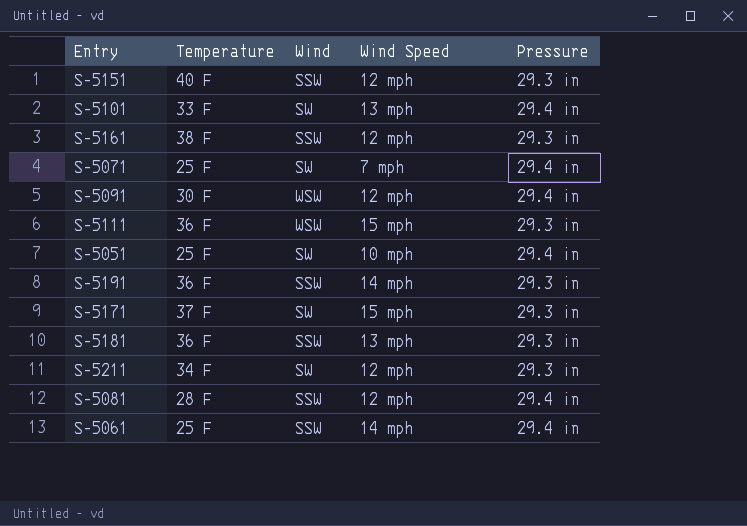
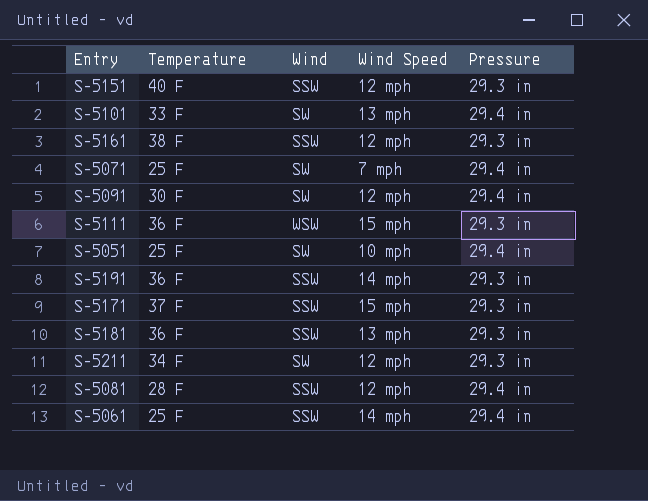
S-5091 | Wind: WSW -> SW
S-5171 | Wind: SW -> SSW

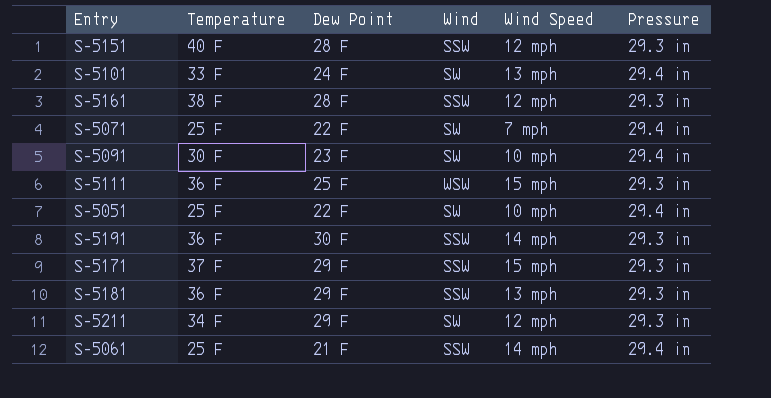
column Dew Point | position: none -> 3
row S-5081: 28 F | SSW | 12 mph | 29.4 in -> none
S-5091 | Wind Speed: 12 mph -> 10 mph

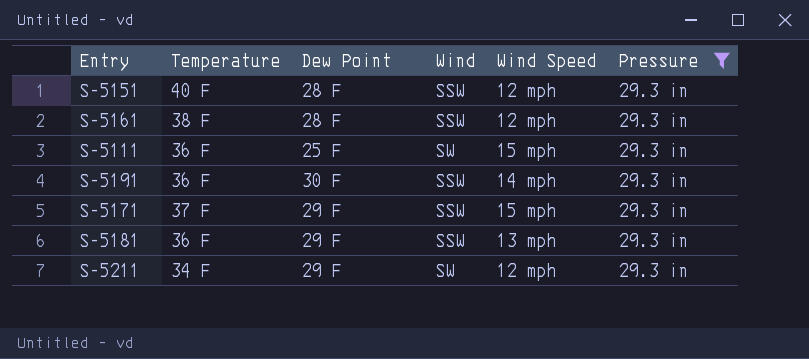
filter: none -> Pressure = 29.3 in
S-5111 | Wind: WSW -> SW

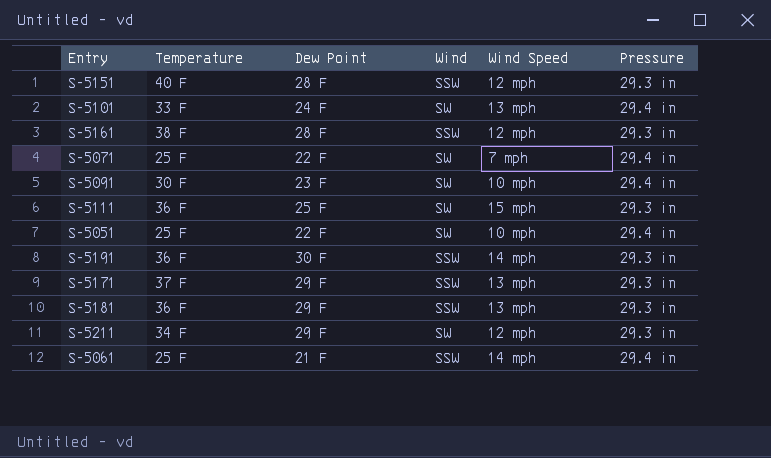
filter: Pressure = 29.3 in -> none
S-5171 | Wind Speed: 15 mph -> 13 mph

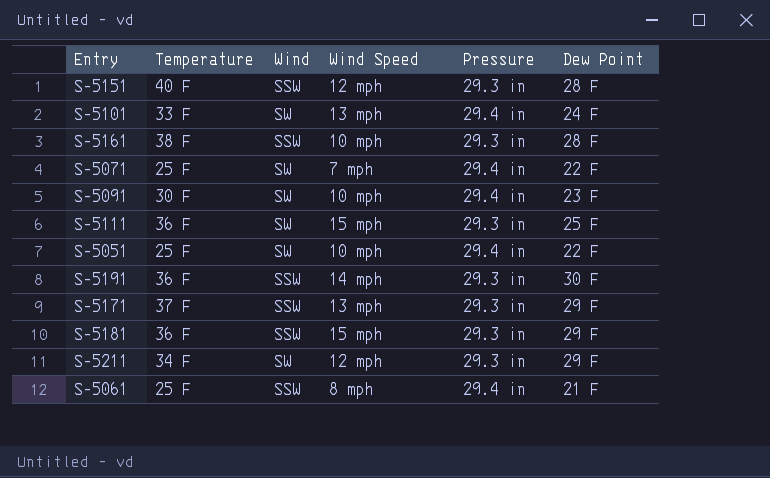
column Dew Point | position: 3 -> 6
S-5161 | Wind Speed: 12 mph -> 10 mph
S-5181 | Wind Speed: 13 mph -> 15 mph
S-5061 | Wind Speed: 14 mph -> 8 mph

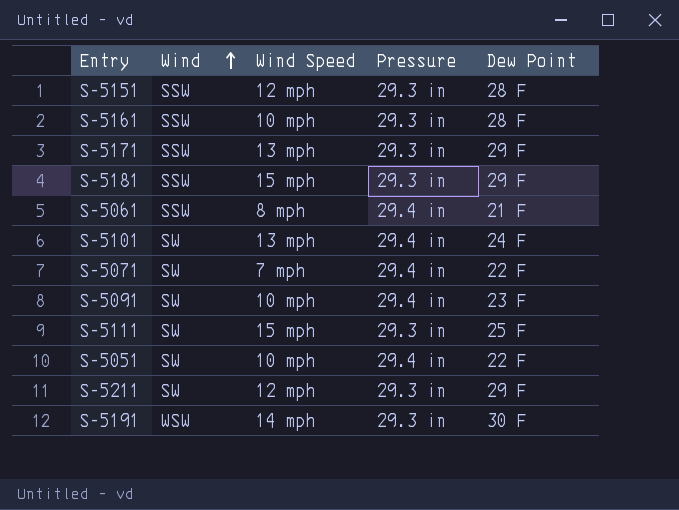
row order: none -> Wind ascending
column Temperature | position: 2 -> none
S-5191 | Wind: SSW -> WSW

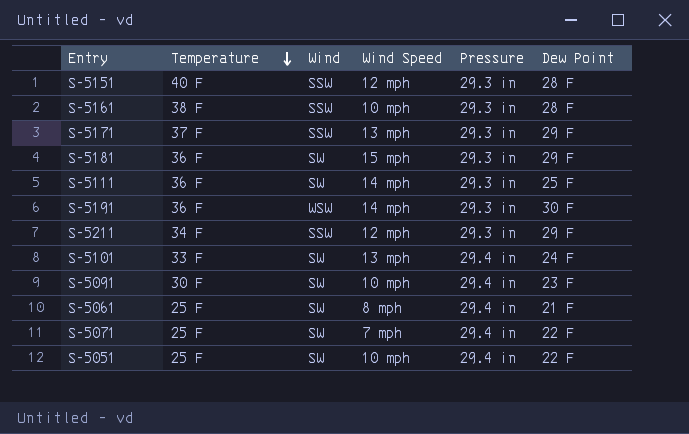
row order: Wind ascending -> Temperature descending
column Temperature | position: none -> 2
S-5181 | Wind: SSW -> SW
S-5111 | Wind Speed: 15 mph -> 14 mph
S-5211 | Wind: SW -> SSW
S-5061 | Wind: SSW -> SW

